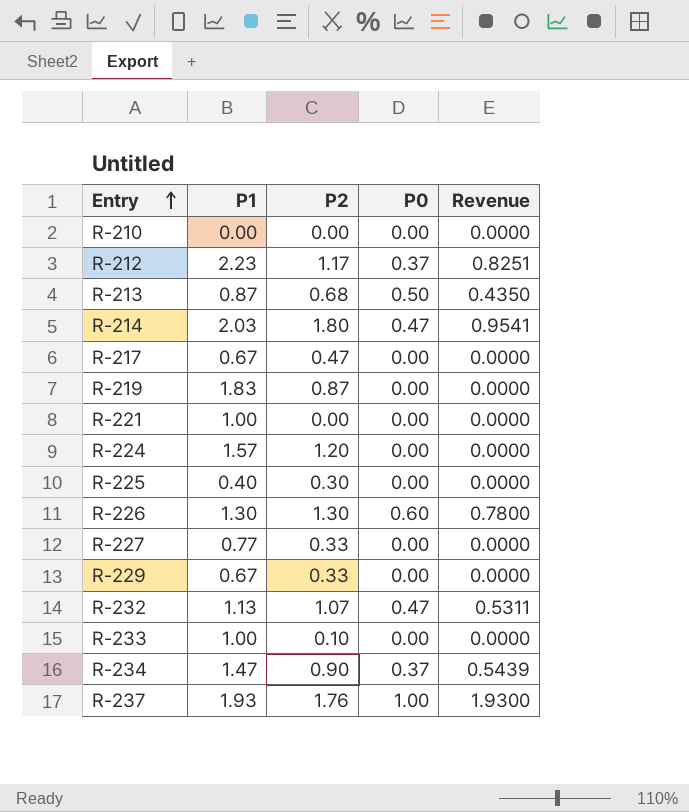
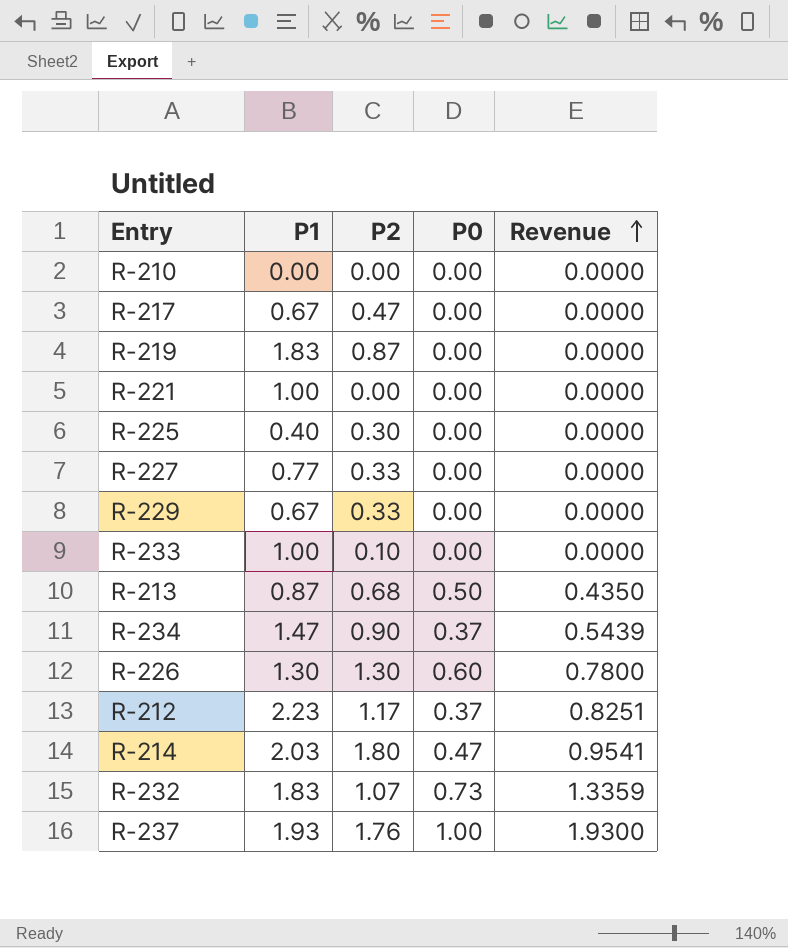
row order: Entry ascending -> Revenue ascending
row R-224: 1.57 | 1.20 | 0.00 | 0.0000 -> none
R-232 | P1: 1.13 -> 1.83
R-232 | P0: 0.47 -> 0.73
R-232 | Revenue: 0.5311 -> 1.3359

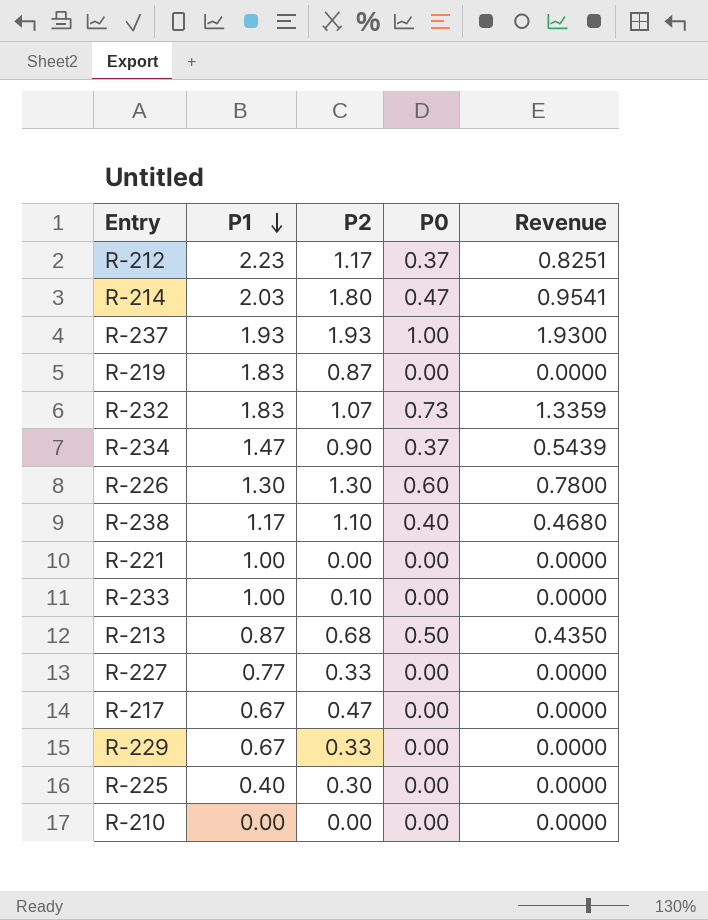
row order: Revenue ascending -> P1 descending
R-237 | P2: 1.76 -> 1.93
row R-238: none -> 1.17 | 1.10 | 0.40 | 0.4680

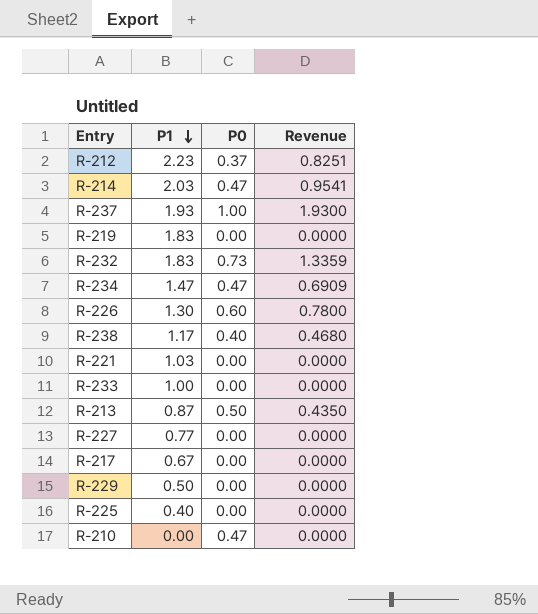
column P2 | position: 3 -> none
R-234 | P0: 0.37 -> 0.47
R-234 | Revenue: 0.5439 -> 0.6909
R-221 | P1: 1.00 -> 1.03
R-229 | P1: 0.67 -> 0.50
R-210 | P0: 0.00 -> 0.47

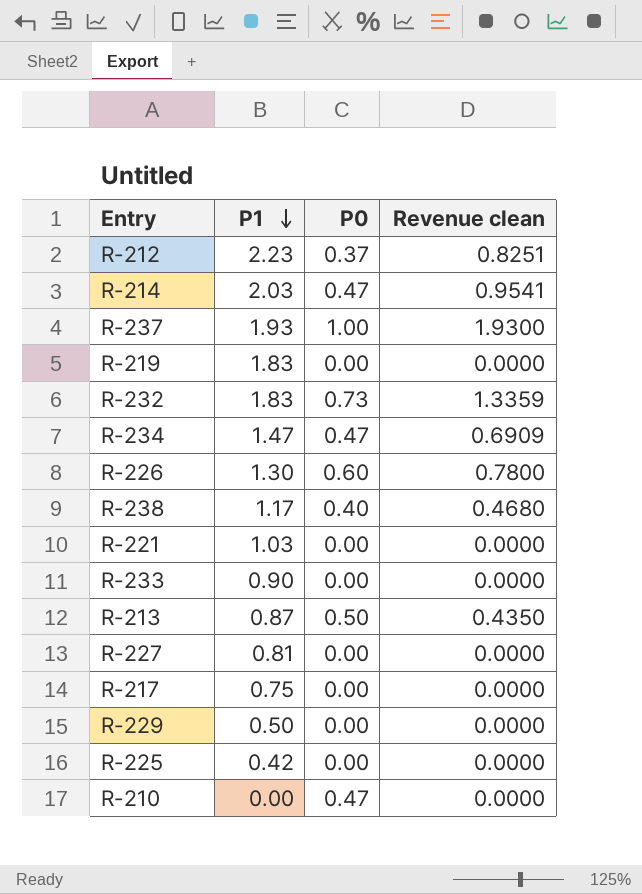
column name: Revenue -> Revenue clean
R-233 | P1: 1.00 -> 0.90
R-227 | P1: 0.77 -> 0.81
R-217 | P1: 0.67 -> 0.75
R-225 | P1: 0.40 -> 0.42

